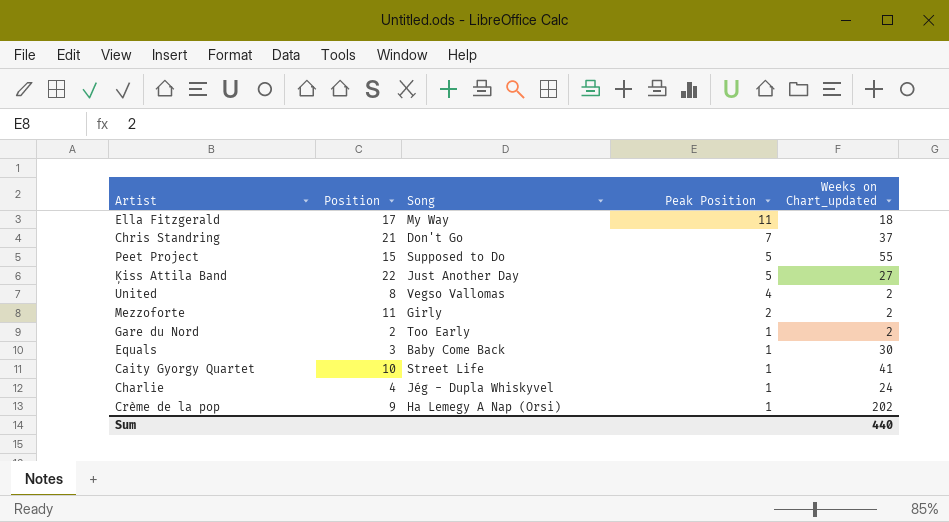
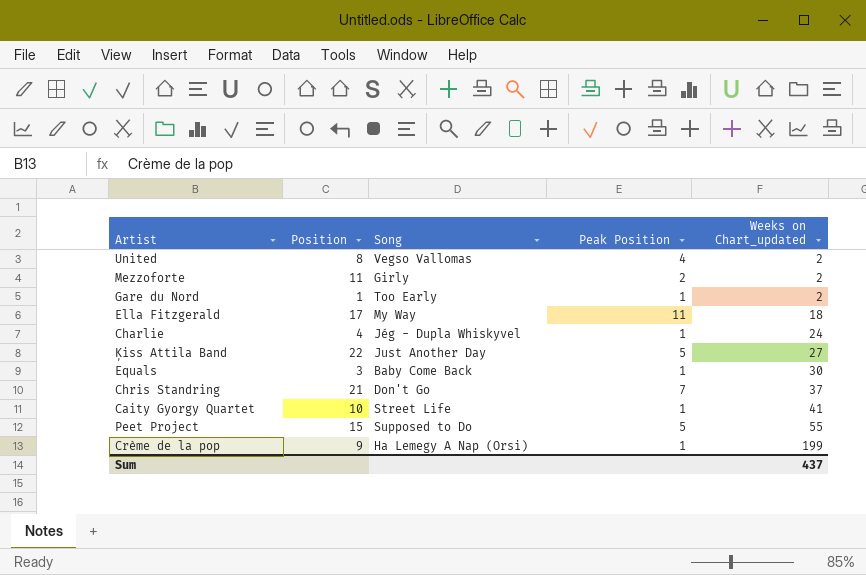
row order: Peak Position descending -> Weeks on Chart_updated ascending
Gare du Nord | Position: 2 -> 1
Crème de la pop | Weeks on Chart_updated: 202 -> 199
Sum | Weeks on Chart_updated: 440 -> 437

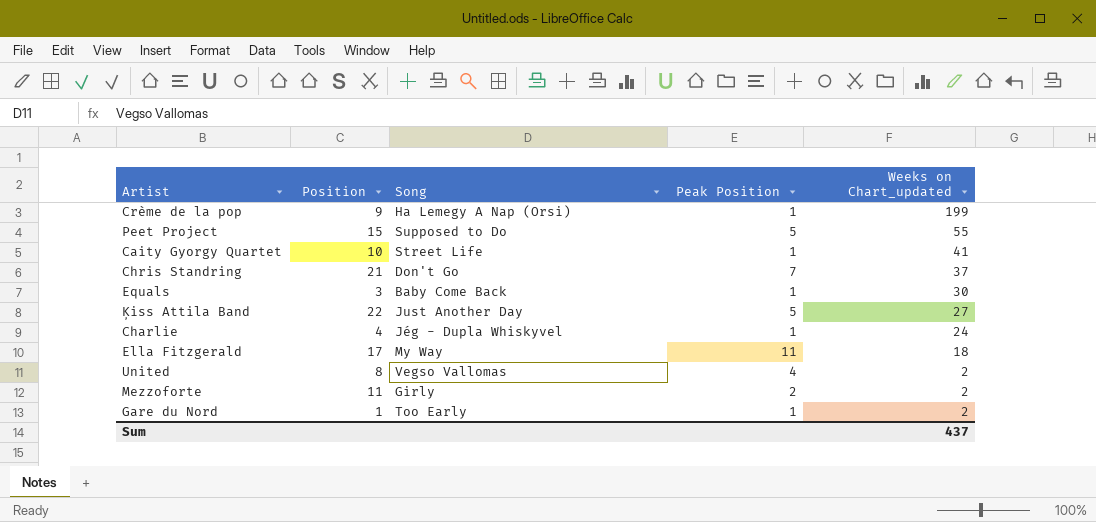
row order: Weeks on Chart_updated ascending -> Weeks on Chart_updated descending

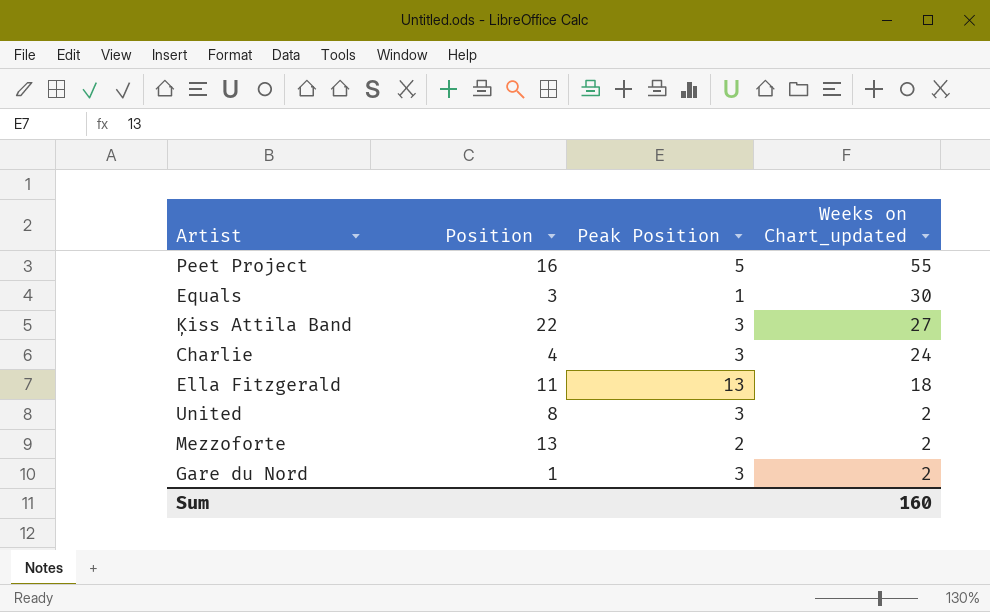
column Song | position: 3 -> none
row Crème de la pop: 9 | Ha Lemegy A Nap (Orsi) | 1 | 199 -> none
row Caity Gyorgy Quartet: 10 | Street Life | 1 | 41 -> none
row Chris Standring: 21 | Don't Go | 7 | 37 -> none
Peet Project | Position: 15 -> 16
Ķiss Attila Band | Peak Position: 5 -> 3
Charlie | Peak Position: 1 -> 3
Ella Fitzgerald | Position: 17 -> 11
Ella Fitzgerald | Peak Position: 11 -> 13
United | Peak Position: 4 -> 3
Mezzoforte | Position: 11 -> 13
Gare du Nord | Peak Position: 1 -> 3
Sum | Weeks on Chart_updated: 437 -> 160

